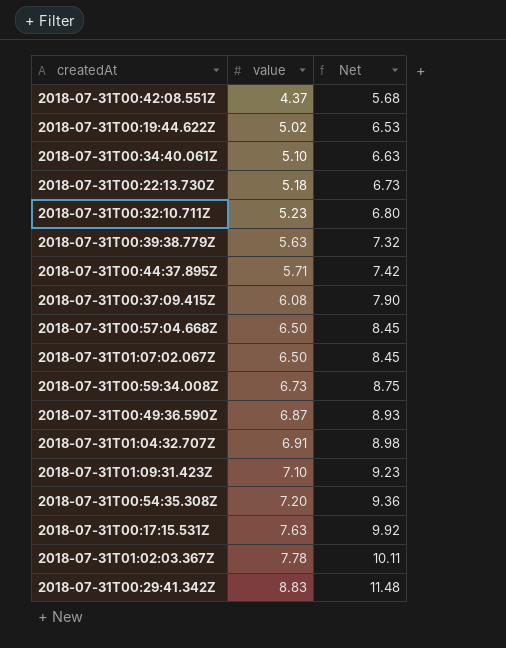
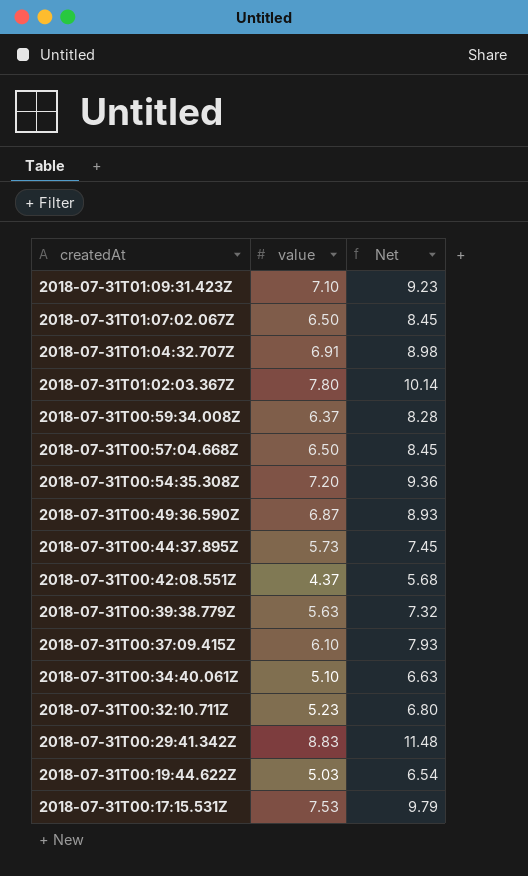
row order: value ascending -> createdAt descending
row 2018-07-31T00:22:13.730Z: 5.18 | 6.73 -> none
2018-07-31T01:02:03.367Z | value: 7.78 -> 7.80
2018-07-31T01:02:03.367Z | Net: 10.11 -> 10.14
2018-07-31T00:59:34.008Z | value: 6.73 -> 6.37
2018-07-31T00:59:34.008Z | Net: 8.75 -> 8.28
2018-07-31T00:44:37.895Z | value: 5.71 -> 5.73
2018-07-31T00:44:37.895Z | Net: 7.42 -> 7.45
2018-07-31T00:37:09.415Z | value: 6.08 -> 6.10
2018-07-31T00:37:09.415Z | Net: 7.90 -> 7.93
2018-07-31T00:19:44.622Z | value: 5.02 -> 5.03
2018-07-31T00:19:44.622Z | Net: 6.53 -> 6.54
2018-07-31T00:17:15.531Z | value: 7.63 -> 7.53
2018-07-31T00:17:15.531Z | Net: 9.92 -> 9.79

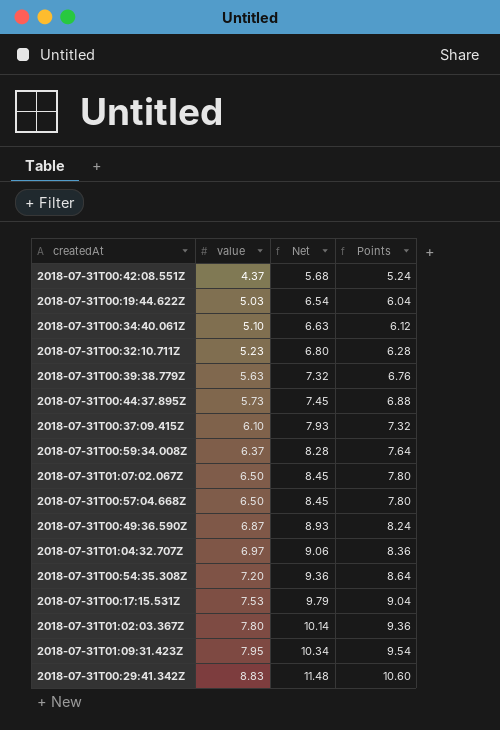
row order: createdAt descending -> value ascending
column Points | formula: none -> [value] * 1.2
2018-07-31T01:04:32.707Z | value: 6.91 -> 6.97
2018-07-31T01:04:32.707Z | Net: 8.98 -> 9.06
2018-07-31T01:09:31.423Z | value: 7.10 -> 7.95
2018-07-31T01:09:31.423Z | Net: 9.23 -> 10.34

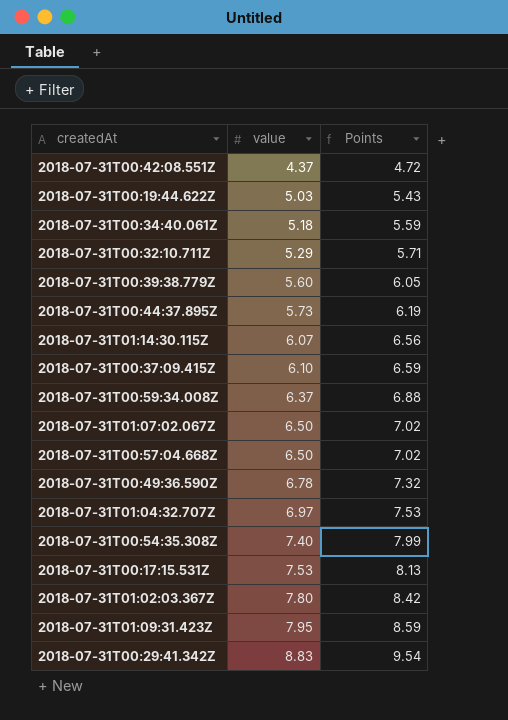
column Net | formula: [value] * 1.3 -> none
column Points | formula: [value] * 1.2 -> [value] * 1.08
2018-07-31T00:34:40.061Z | value: 5.10 -> 5.18
2018-07-31T00:32:10.711Z | value: 5.23 -> 5.29
2018-07-31T00:39:38.779Z | value: 5.63 -> 5.60
row 2018-07-31T01:14:30.115Z: none -> 6.07 | 6.56
2018-07-31T00:49:36.590Z | value: 6.87 -> 6.78
2018-07-31T00:54:35.308Z | value: 7.20 -> 7.40

